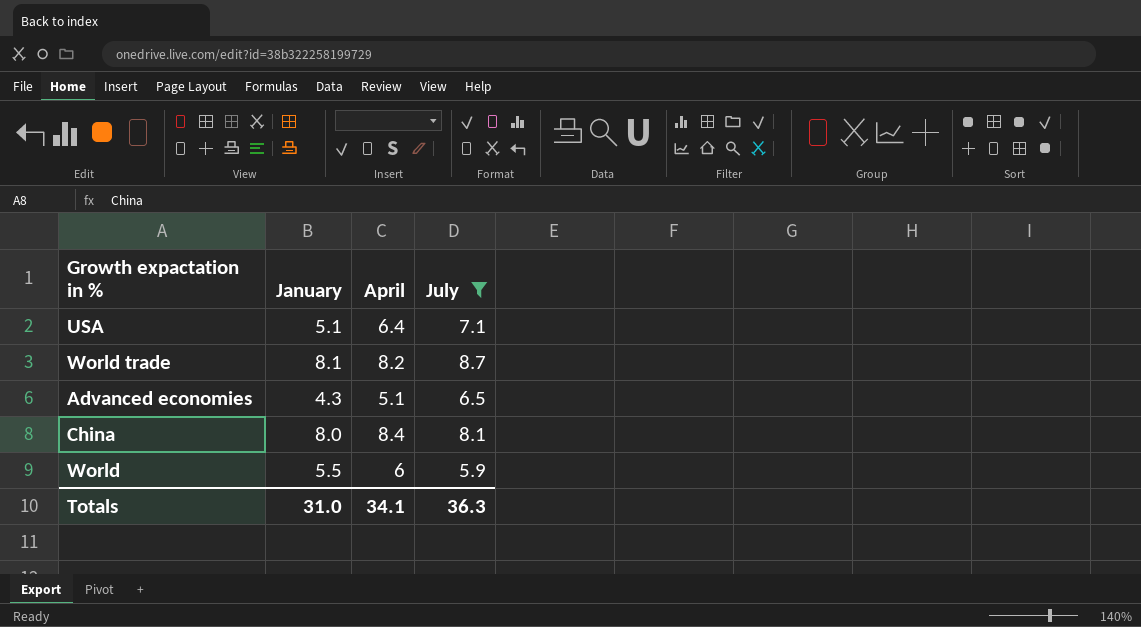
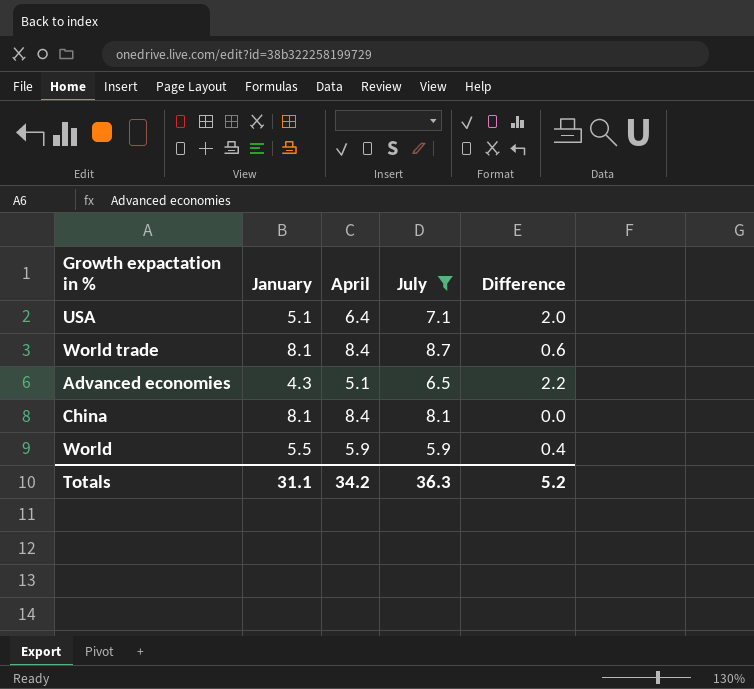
column Difference | formula: none -> [July] - [January]
World trade | April: 8.2 -> 8.4
China | January: 8.0 -> 8.1
World | April: 6 -> 5.9
Totals | January: 31.0 -> 31.1
Totals | April: 34.1 -> 34.2

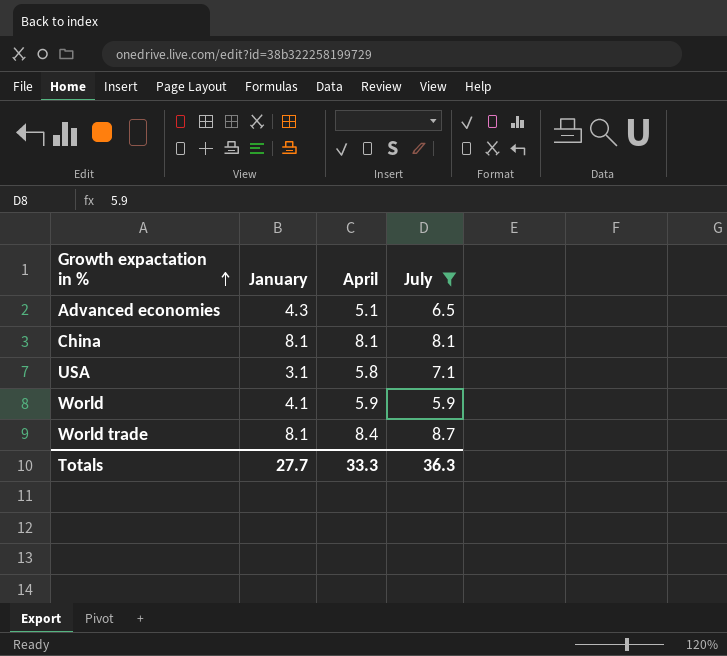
row order: none -> Growth expactation in % ascending
column Difference | formula: [July] - [January] -> none
China | April: 8.4 -> 8.1
USA | January: 5.1 -> 3.1
USA | April: 6.4 -> 5.8
World | January: 5.5 -> 4.1
Totals | January: 31.1 -> 27.7
Totals | April: 34.2 -> 33.3

